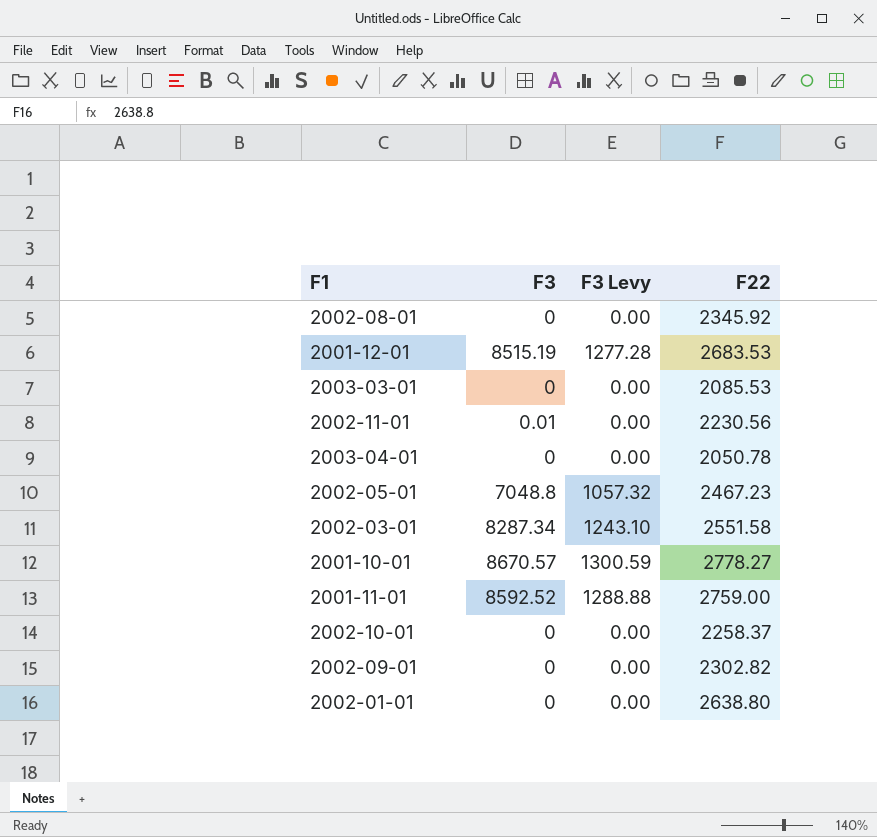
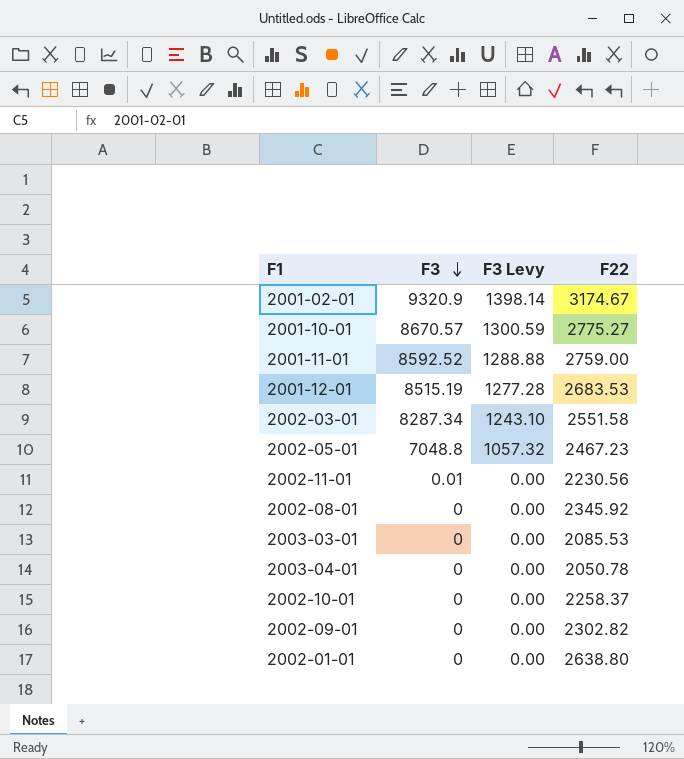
row order: none -> F3 descending
row 2001-02-01: none -> 9320.9 | 1398.14 | 3174.67
2001-10-01 | F22: 2778.27 -> 2775.27

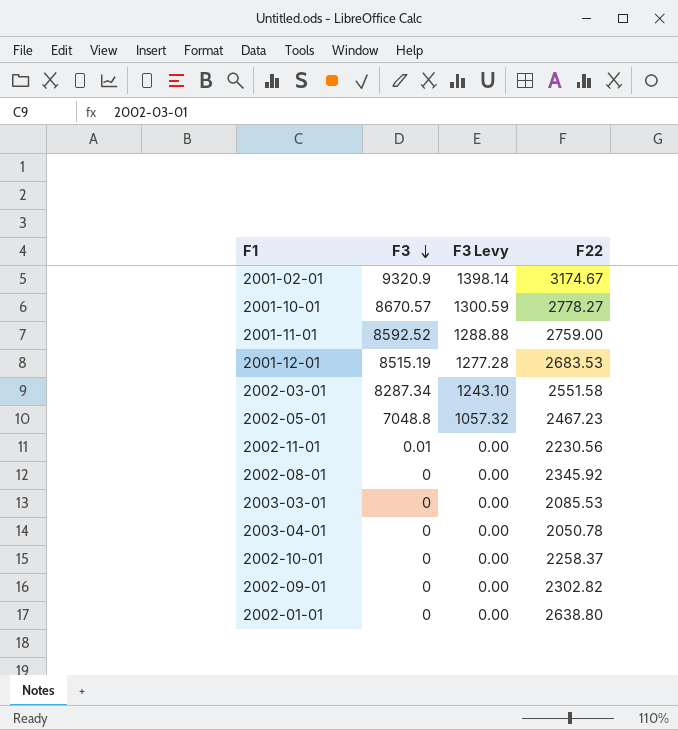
2001-10-01 | F22: 2775.27 -> 2778.27

